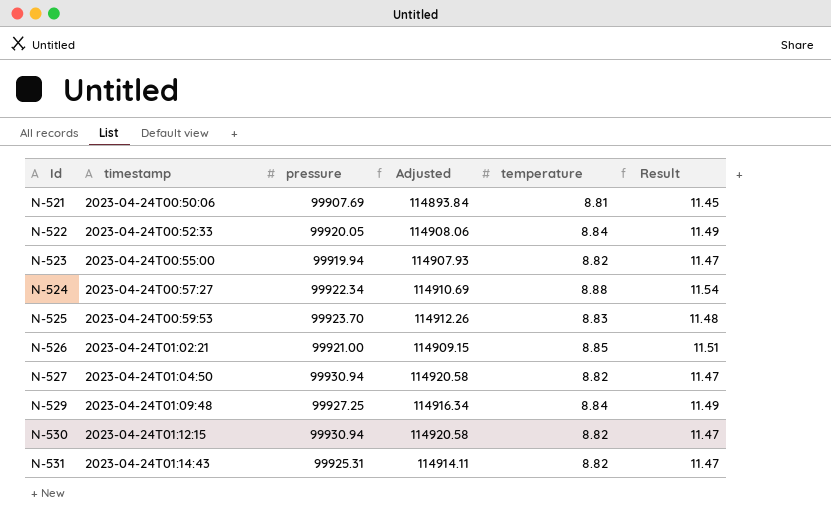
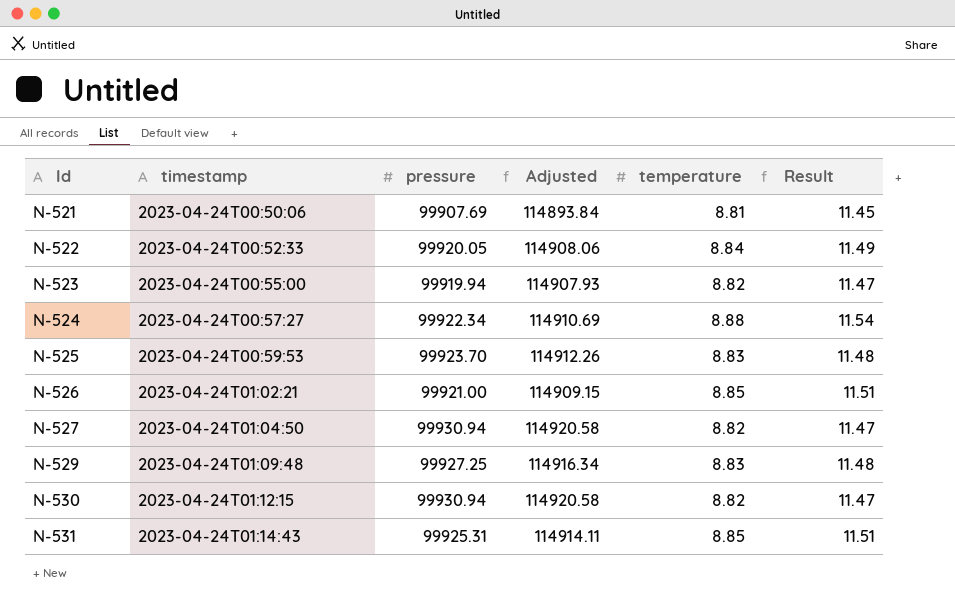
N-529 | temperature: 8.84 -> 8.83
N-529 | Result: 11.49 -> 11.48
N-531 | temperature: 8.82 -> 8.85
N-531 | Result: 11.47 -> 11.51

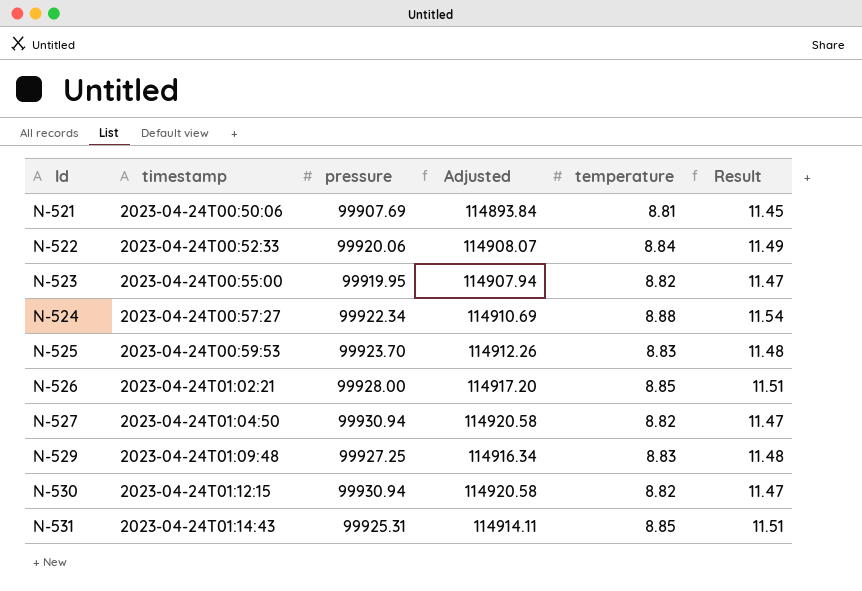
N-522 | pressure: 99920.05 -> 99920.06
N-522 | Adjusted: 114908.06 -> 114908.07
N-523 | pressure: 99919.94 -> 99919.95
N-523 | Adjusted: 114907.93 -> 114907.94
N-526 | pressure: 99921.00 -> 99928.00
N-526 | Adjusted: 114909.15 -> 114917.20

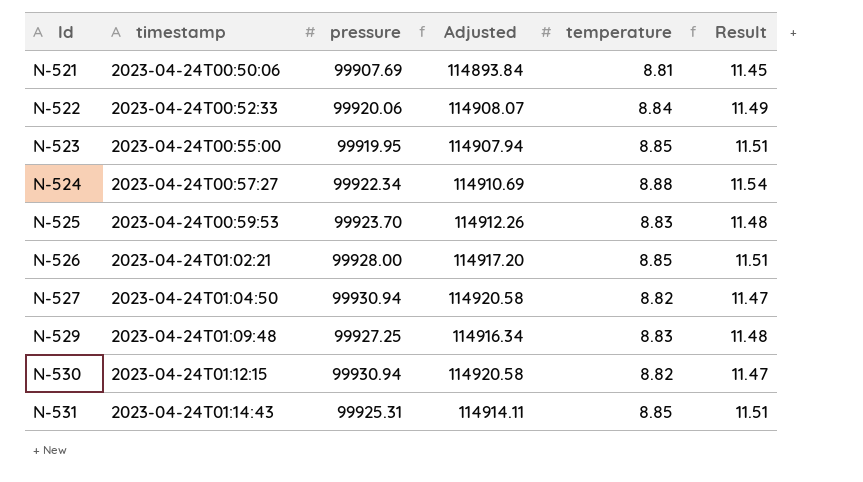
N-523 | temperature: 8.82 -> 8.85
N-523 | Result: 11.47 -> 11.51

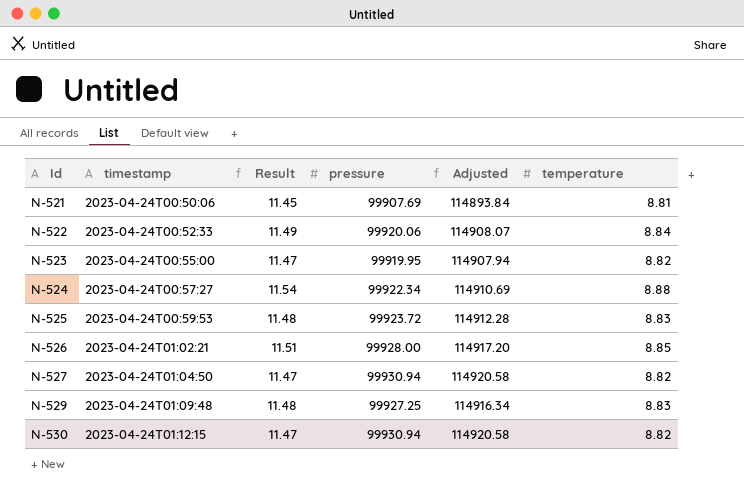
column Result | position: 6 -> 3
row N-531: 2023-04-24T01:14:43 | 99925.31 | 114914.11 | 8.85 | 11.51 -> none
N-523 | Result: 11.51 -> 11.47
N-523 | temperature: 8.85 -> 8.82
N-525 | pressure: 99923.70 -> 99923.72
N-525 | Adjusted: 114912.26 -> 114912.28

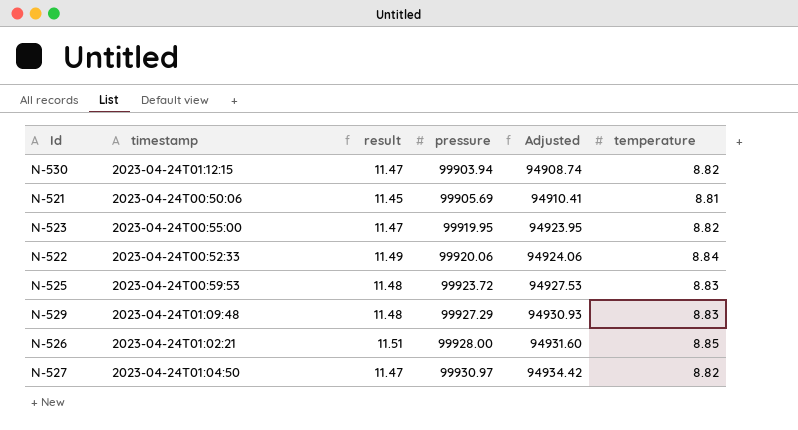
row order: Id ascending -> pressure ascending
column name: Result -> result
column Adjusted | formula: [pressure] * 1.15 -> [pressure] * 0.95
row N-524: 2023-04-24T00:57:27 | 11.54 | 99922.34 | 114910.69 | 8.88 -> none
N-530 | pressure: 99930.94 -> 99903.94
N-521 | pressure: 99907.69 -> 99905.69
N-529 | pressure: 99927.25 -> 99927.29
N-527 | pressure: 99930.94 -> 99930.97

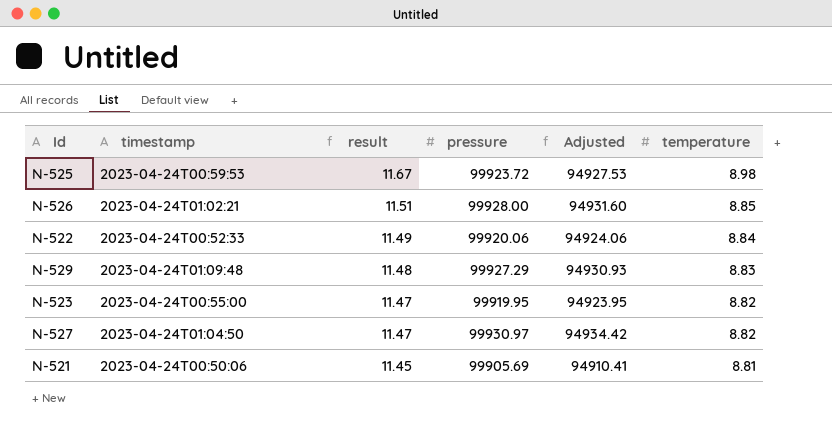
row order: pressure ascending -> result descending
row N-530: 2023-04-24T01:12:15 | 11.47 | 99903.94 | 94908.74 | 8.82 -> none
N-525 | result: 11.48 -> 11.67
N-525 | temperature: 8.83 -> 8.98

